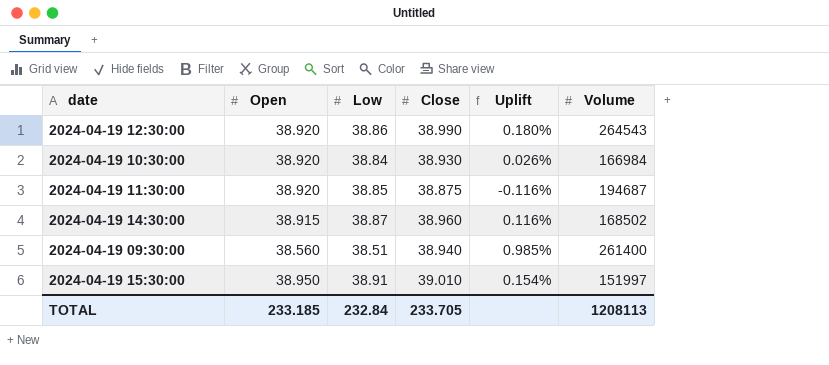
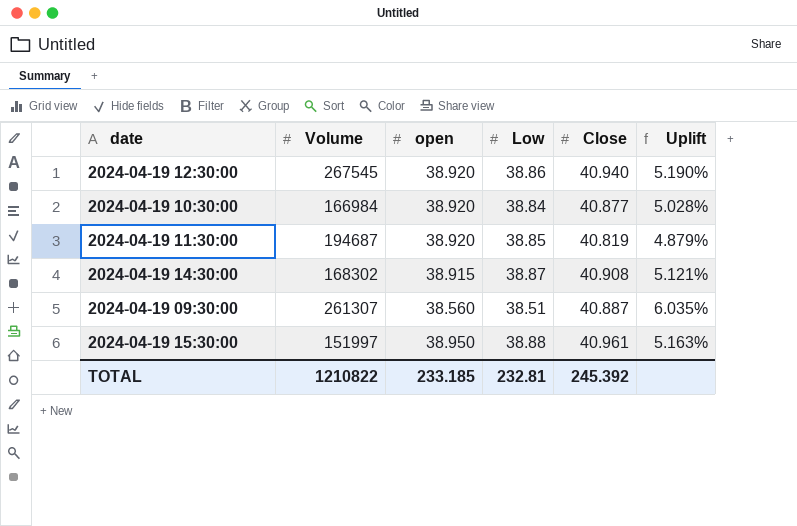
column Volume | position: 6 -> 2
column name: Open -> open
2024-04-19 12:30:00 | Volume: 264543 -> 267545
2024-04-19 12:30:00 | Close: 38.990 -> 40.940
2024-04-19 12:30:00 | Uplift: 0.180% -> 5.190%
2024-04-19 10:30:00 | Close: 38.930 -> 40.877
2024-04-19 10:30:00 | Uplift: 0.026% -> 5.028%
2024-04-19 11:30:00 | Close: 38.875 -> 40.819
2024-04-19 11:30:00 | Uplift: -0.116% -> 4.879%
2024-04-19 14:30:00 | Volume: 168502 -> 168302
2024-04-19 14:30:00 | Close: 38.960 -> 40.908
2024-04-19 14:30:00 | Uplift: 0.116% -> 5.121%
2024-04-19 09:30:00 | Volume: 261400 -> 261307
2024-04-19 09:30:00 | Close: 38.940 -> 40.887
2024-04-19 09:30:00 | Uplift: 0.985% -> 6.035%
2024-04-19 15:30:00 | Low: 38.91 -> 38.88
2024-04-19 15:30:00 | Close: 39.010 -> 40.961
2024-04-19 15:30:00 | Uplift: 0.154% -> 5.163%
TOTAL | Volume: 1208113 -> 1210822
TOTAL | Low: 232.84 -> 232.81
TOTAL | Close: 233.705 -> 245.392

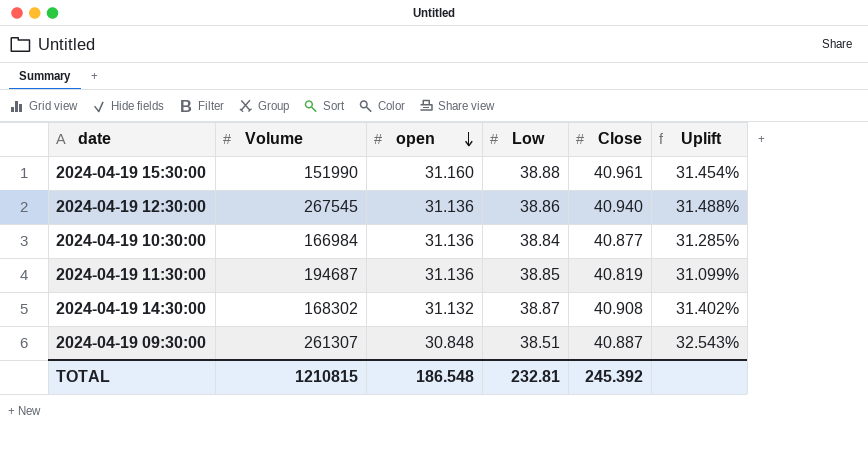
row order: none -> open descending
2024-04-19 15:30:00 | Volume: 151997 -> 151990
2024-04-19 15:30:00 | open: 38.950 -> 31.160
2024-04-19 15:30:00 | Uplift: 5.163% -> 31.454%
2024-04-19 12:30:00 | open: 38.920 -> 31.136
2024-04-19 12:30:00 | Uplift: 5.190% -> 31.488%
2024-04-19 10:30:00 | open: 38.920 -> 31.136
2024-04-19 10:30:00 | Uplift: 5.028% -> 31.285%
2024-04-19 11:30:00 | open: 38.920 -> 31.136
2024-04-19 11:30:00 | Uplift: 4.879% -> 31.099%
2024-04-19 14:30:00 | open: 38.915 -> 31.132
2024-04-19 14:30:00 | Uplift: 5.121% -> 31.402%
2024-04-19 09:30:00 | open: 38.560 -> 30.848
2024-04-19 09:30:00 | Uplift: 6.035% -> 32.543%
TOTAL | Volume: 1210822 -> 1210815
TOTAL | open: 233.185 -> 186.548

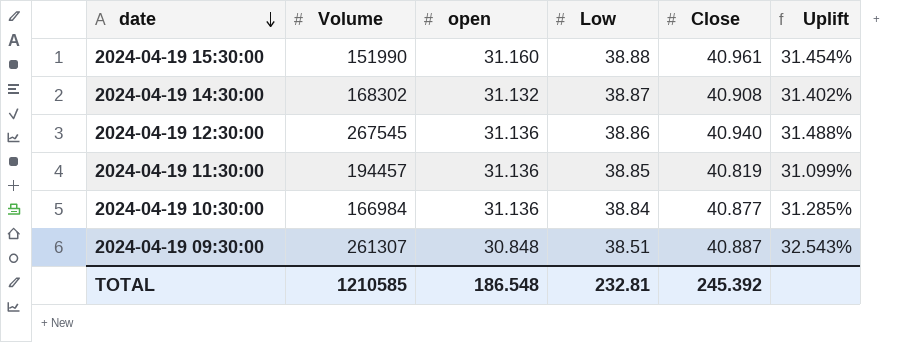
row order: open descending -> date descending
2024-04-19 11:30:00 | Volume: 194687 -> 194457
TOTAL | Volume: 1210815 -> 1210585

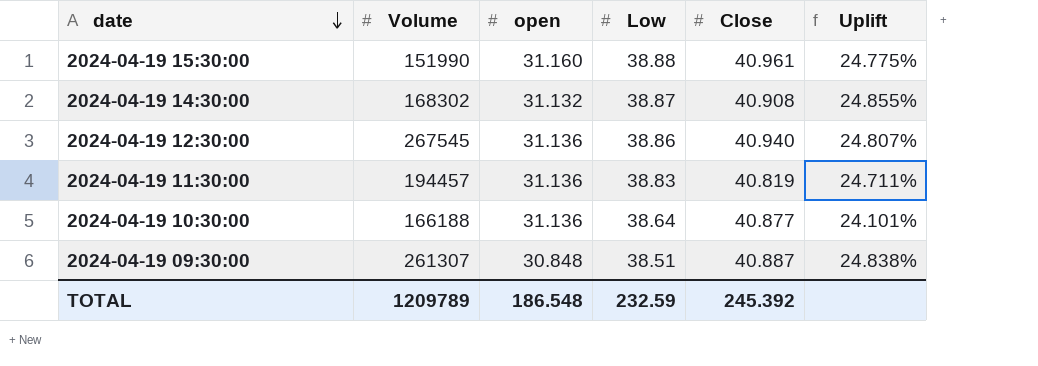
column Uplift | formula: ([Close] - [open]) / [open] -> ([Low] - [open]) / [open]
2024-04-19 11:30:00 | Low: 38.85 -> 38.83
2024-04-19 10:30:00 | Volume: 166984 -> 166188
2024-04-19 10:30:00 | Low: 38.84 -> 38.64
TOTAL | Volume: 1210585 -> 1209789
TOTAL | Low: 232.81 -> 232.59

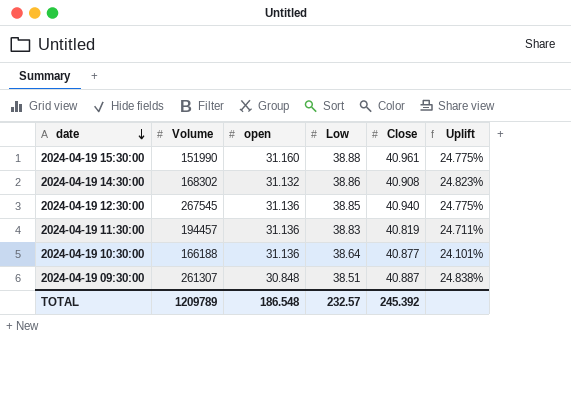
2024-04-19 14:30:00 | Low: 38.87 -> 38.86
2024-04-19 14:30:00 | Uplift: 24.855% -> 24.823%
2024-04-19 12:30:00 | Low: 38.86 -> 38.85
2024-04-19 12:30:00 | Uplift: 24.807% -> 24.775%
TOTAL | Low: 232.59 -> 232.57

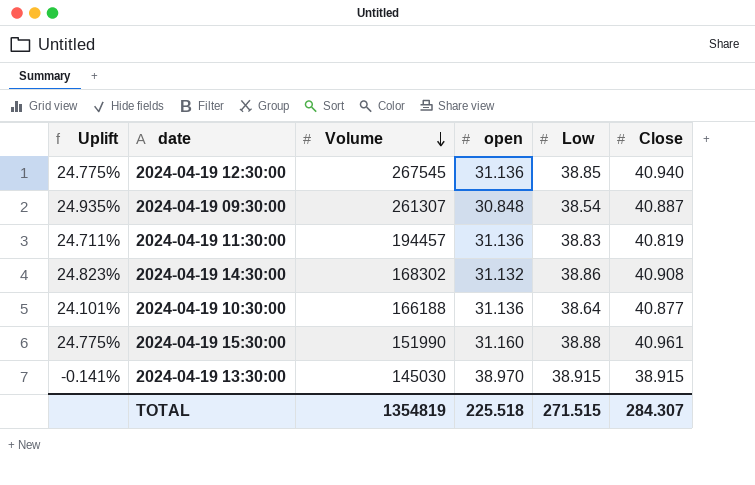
row order: date descending -> Volume descending
column Uplift | position: 6 -> 1
2024-04-19 09:30:00 | Uplift: 24.838% -> 24.935%
2024-04-19 09:30:00 | Low: 38.51 -> 38.54
row 2024-04-19 13:30:00: none -> -0.141% | 145030 | 38.970 | 38.915 | 38.915
TOTAL | Volume: 1209789 -> 1354819
TOTAL | open: 186.548 -> 225.518
TOTAL | Low: 232.57 -> 271.515
TOTAL | Close: 245.392 -> 284.307

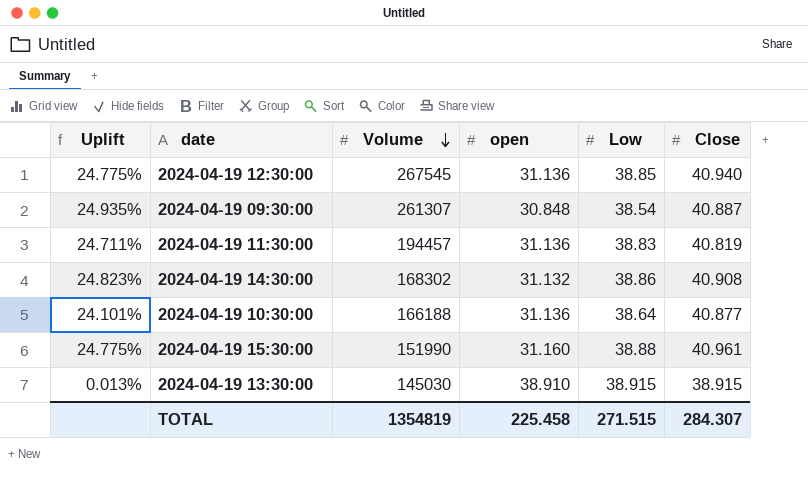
2024-04-19 13:30:00 | Uplift: -0.141% -> 0.013%
2024-04-19 13:30:00 | open: 38.970 -> 38.910
TOTAL | open: 225.518 -> 225.458

